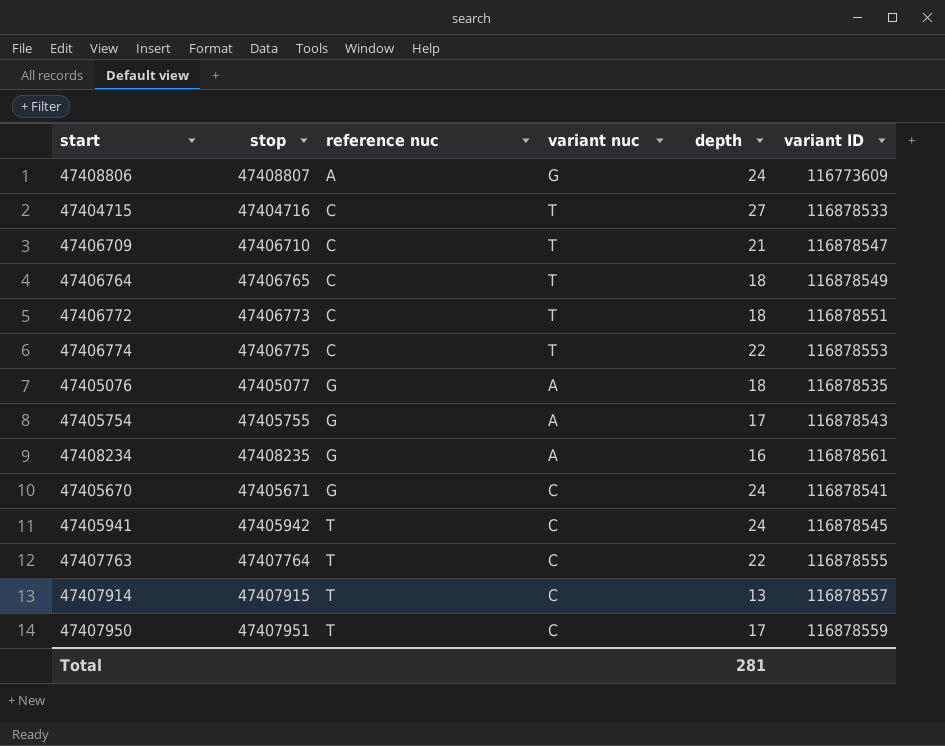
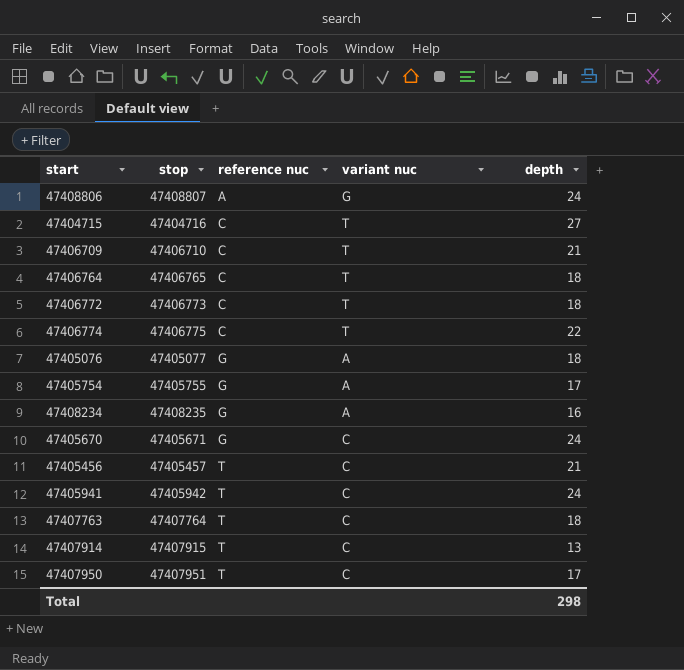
column variant ID | position: 6 -> none
row 47405456: none -> 47405457 | T | C | 21
47407763 | depth: 22 -> 18
Total | depth: 281 -> 298

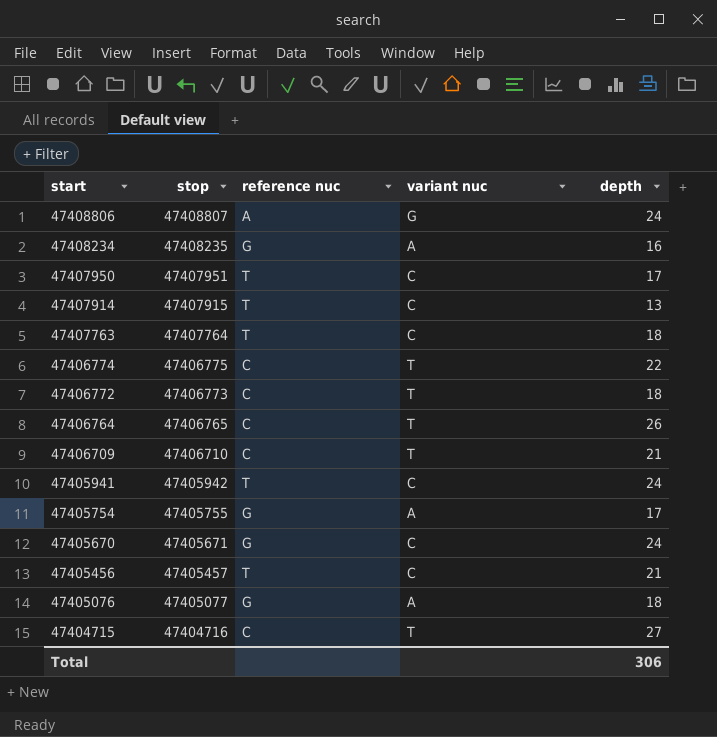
row order: reference nuc ascending -> start descending
47406764 | depth: 18 -> 26
Total | depth: 298 -> 306

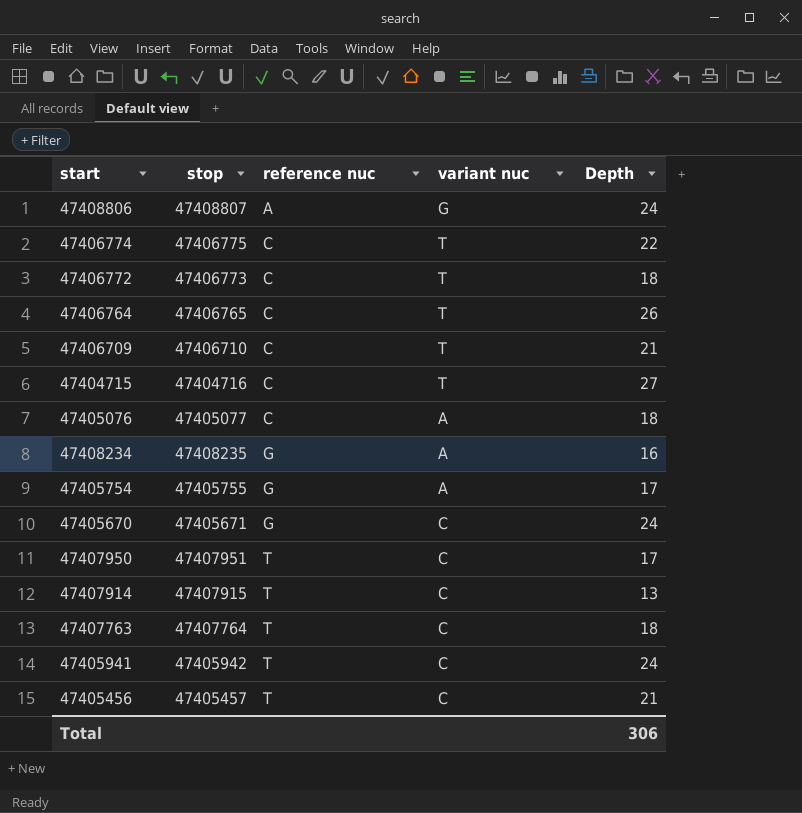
row order: start descending -> reference nuc ascending
column name: depth -> Depth
47405076 | reference nuc: G -> C

